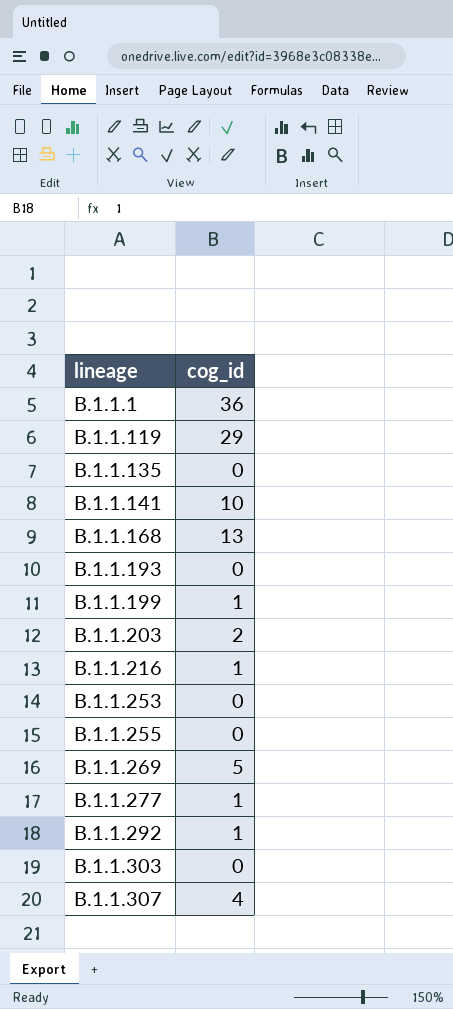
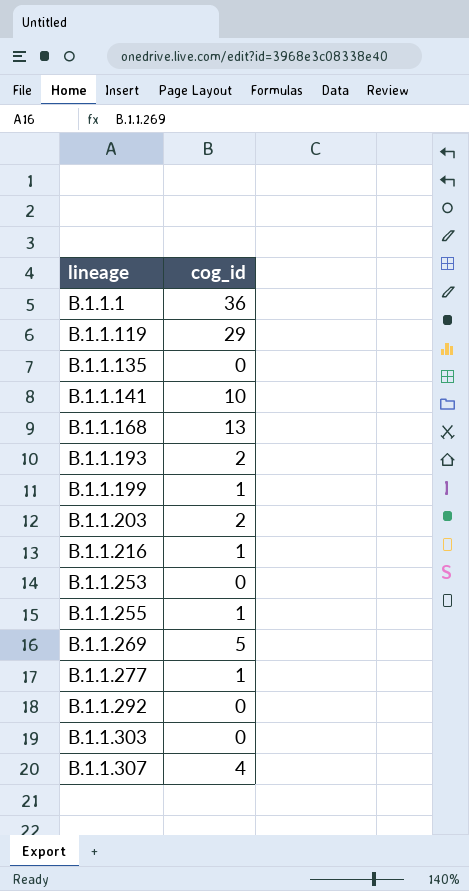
B.1.1.193 | cog_id: 0 -> 2
B.1.1.255 | cog_id: 0 -> 1
B.1.1.292 | cog_id: 1 -> 0

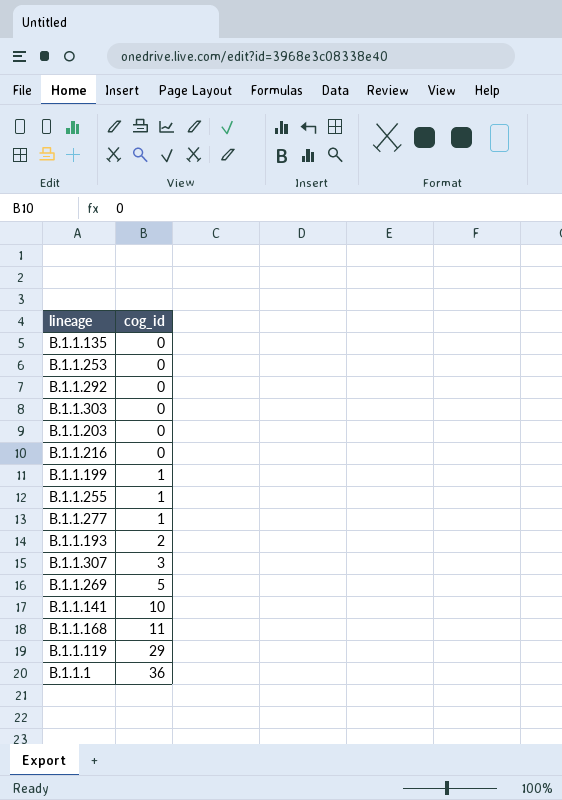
row order: lineage ascending -> cog_id ascending
B.1.1.203 | cog_id: 2 -> 0
B.1.1.216 | cog_id: 1 -> 0
B.1.1.307 | cog_id: 4 -> 3
B.1.1.168 | cog_id: 13 -> 11

